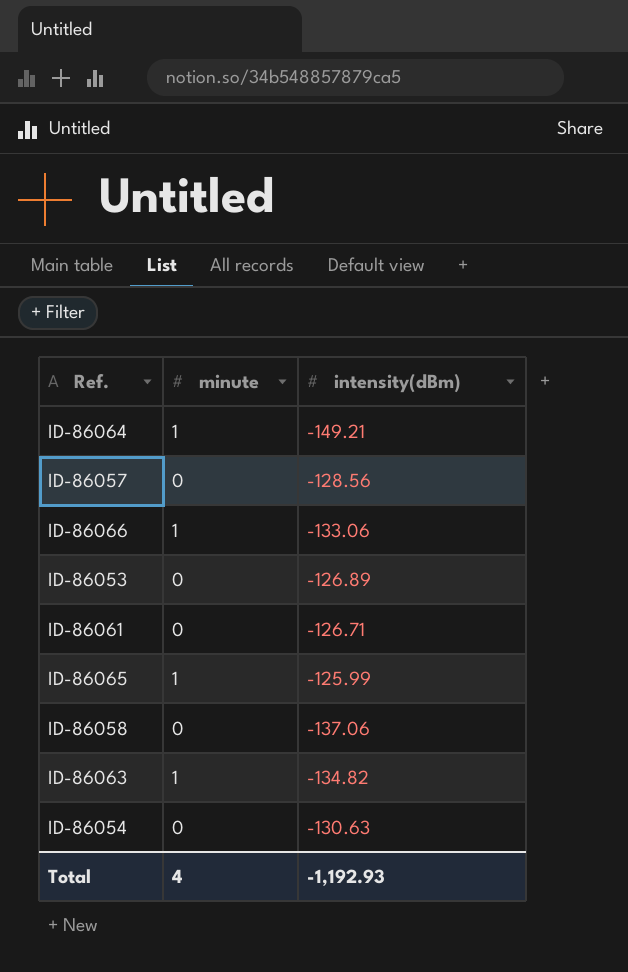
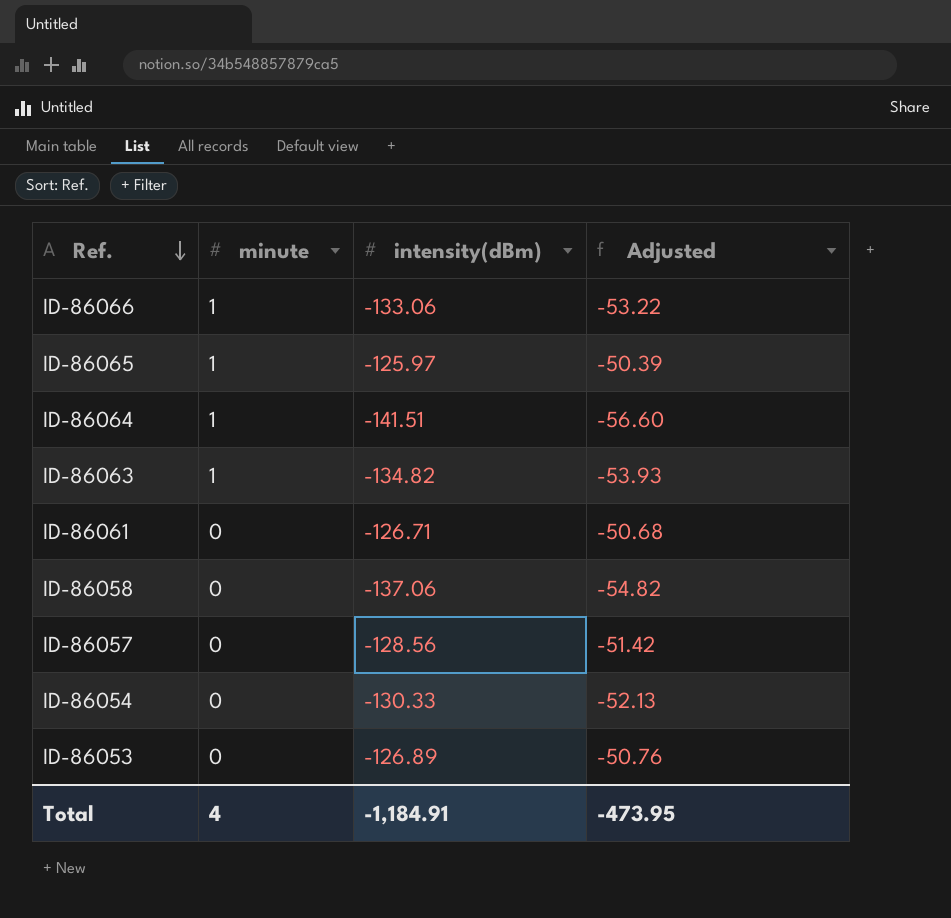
row order: none -> Ref. descending
column Adjusted | formula: none -> [intensity(dBm)] * 0.4
ID-86065 | intensity(dBm): -125.99 -> -125.97
ID-86064 | intensity(dBm): -149.21 -> -141.51
ID-86054 | intensity(dBm): -130.63 -> -130.33
Total | intensity(dBm): -1,192.93 -> -1,184.91

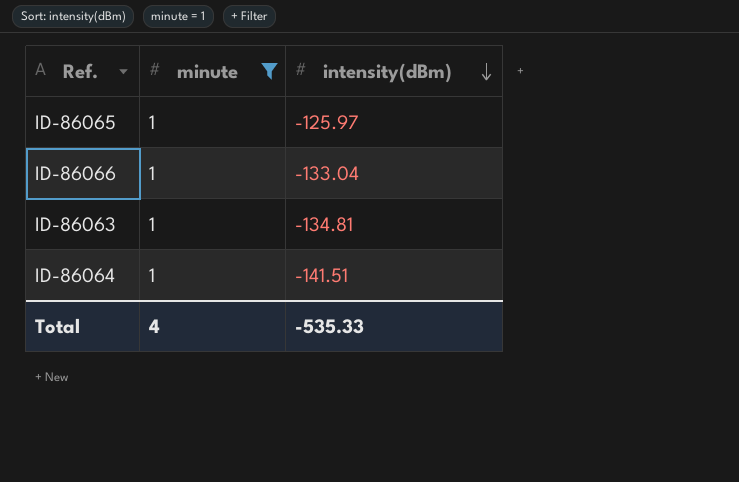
filter: none -> minute = 1
row order: Ref. descending -> intensity(dBm) descending
column Adjusted | formula: [intensity(dBm)] * 0.4 -> none
ID-86066 | intensity(dBm): -133.06 -> -133.04
ID-86063 | intensity(dBm): -134.82 -> -134.81
Total | intensity(dBm): -1,184.91 -> -535.33

